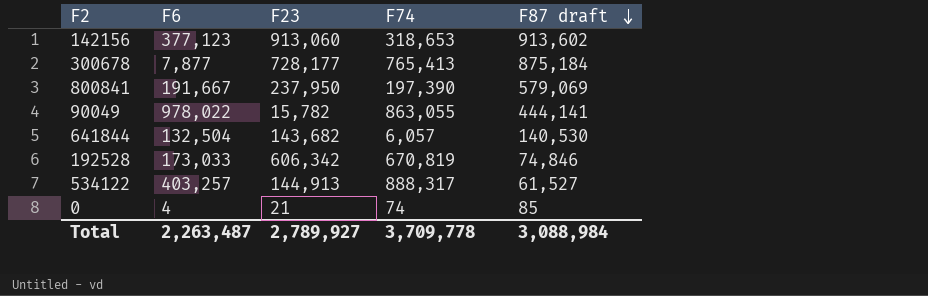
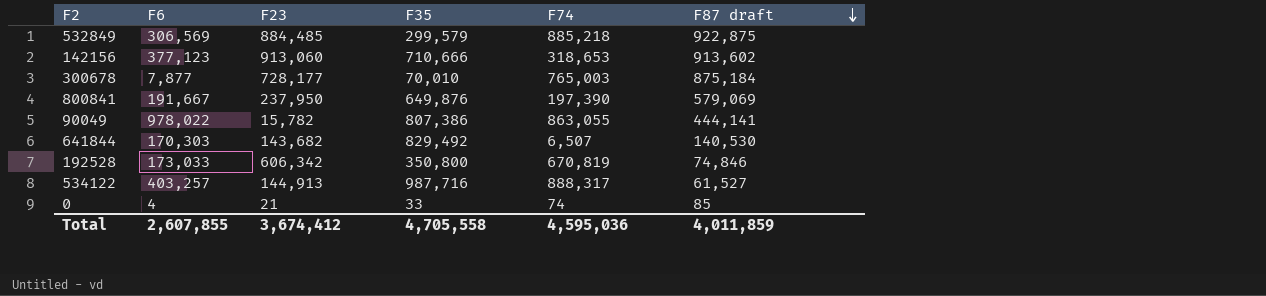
column F35 | position: none -> 4
row 532849: none -> 306,569 | 884,485 | 299,579 | 885,218 | 922,875
300678 | F74: 765,413 -> 765,003
641844 | F6: 132,504 -> 170,303
641844 | F74: 6,057 -> 6,507
Total | F6: 2,263,487 -> 2,607,855
Total | F23: 2,789,927 -> 3,674,412
Total | F74: 3,709,778 -> 4,595,036
Total | F87 draft: 3,088,984 -> 4,011,859

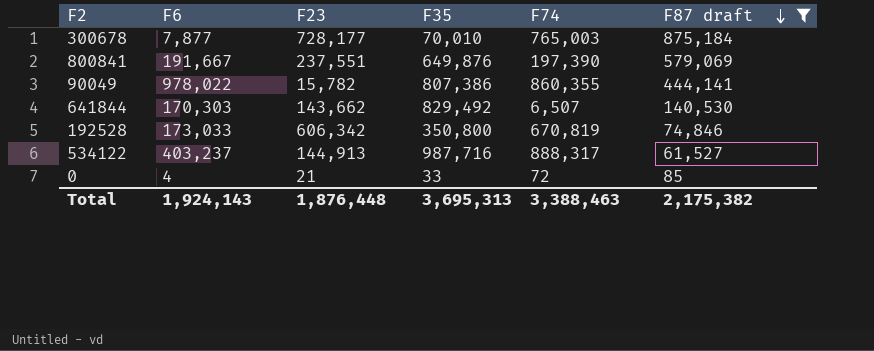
filter: none -> F87 draft <= 875,184
800841 | F23: 237,950 -> 237,551
90049 | F74: 863,055 -> 860,355
641844 | F23: 143,682 -> 143,662
534122 | F6: 403,257 -> 403,237
0 | F74: 74 -> 72
Total | F6: 2,607,855 -> 1,924,143
Total | F23: 3,674,412 -> 1,876,448
Total | F35: 4,705,558 -> 3,695,313
Total | F74: 4,595,036 -> 3,388,463
Total | F87 draft: 4,011,859 -> 2,175,382

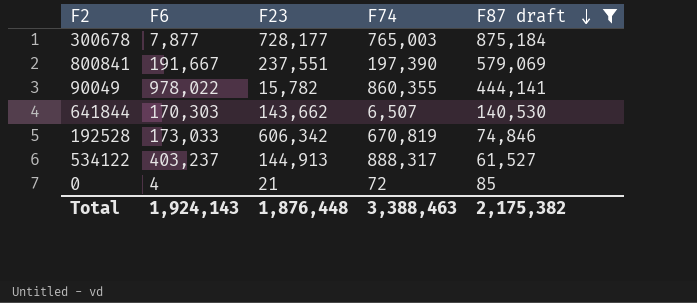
column F35 | position: 4 -> none

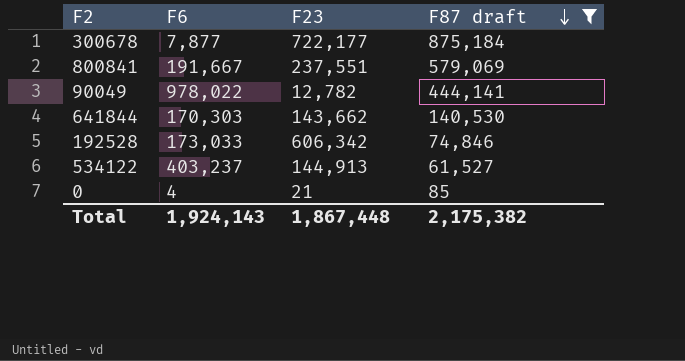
column F74 | position: 4 -> none
300678 | F23: 728,177 -> 722,177
90049 | F23: 15,782 -> 12,782
Total | F23: 1,876,448 -> 1,867,448

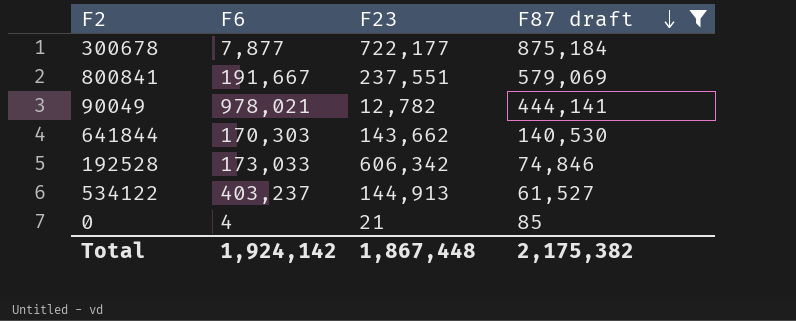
90049 | F6: 978,022 -> 978,021
Total | F6: 1,924,143 -> 1,924,142

